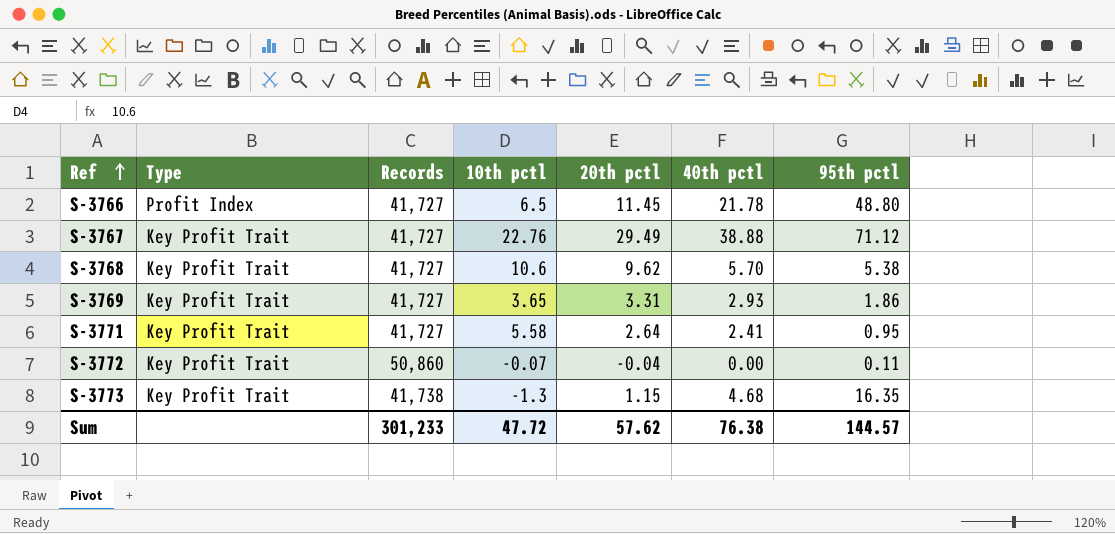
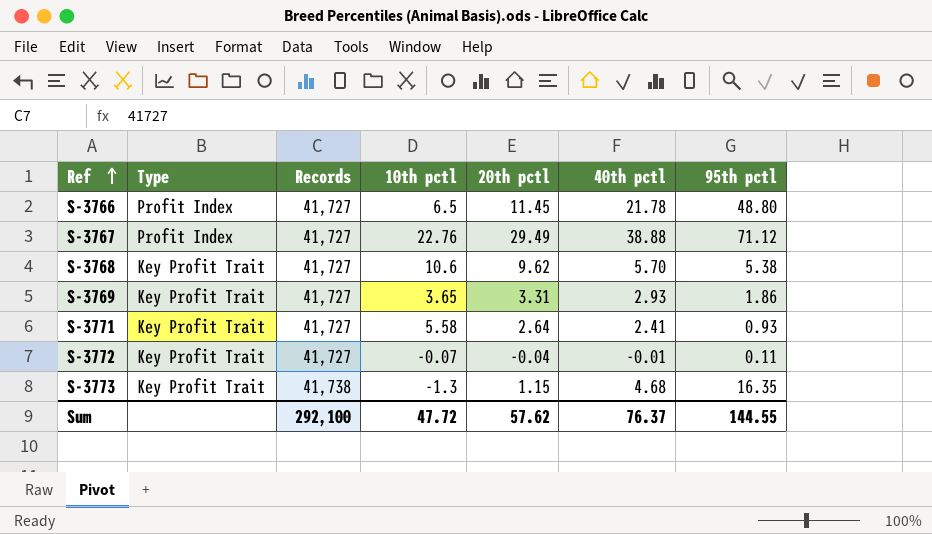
S-3767 | Type: Key Profit Trait -> Profit Index
S-3771 | 95th pctl: 0.95 -> 0.93
S-3772 | Records: 50,860 -> 41,727
S-3772 | 40th pctl: 0.00 -> -0.01
Sum | Records: 301,233 -> 292,100
Sum | 40th pctl: 76.38 -> 76.37
Sum | 95th pctl: 144.57 -> 144.55

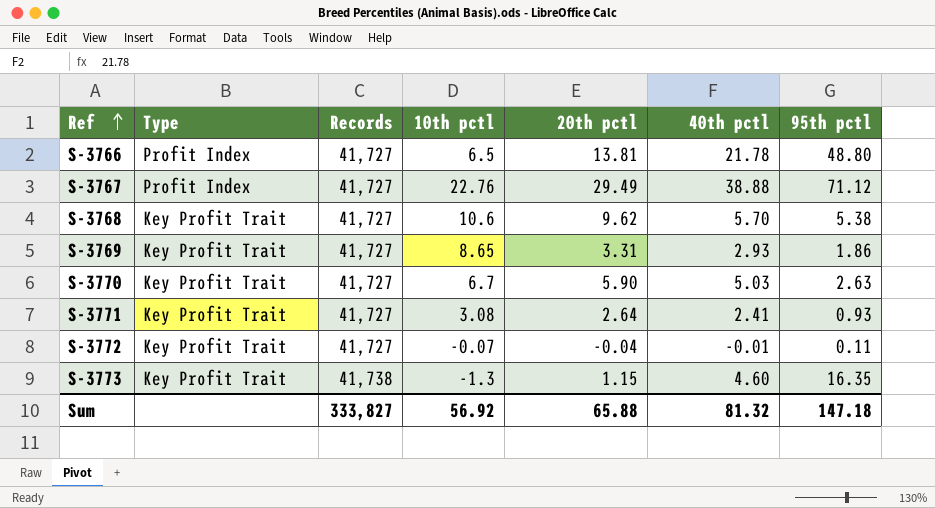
S-3766 | 20th pctl: 11.45 -> 13.81
S-3769 | 10th pctl: 3.65 -> 8.65
row S-3770: none -> Key Profit Trait | 41,727 | 6.7 | 5.90 | 5.03 | 2.63
S-3771 | 10th pctl: 5.58 -> 3.08
S-3773 | 40th pctl: 4.68 -> 4.60
Sum | Records: 292,100 -> 333,827
Sum | 10th pctl: 47.72 -> 56.92
Sum | 20th pctl: 57.62 -> 65.88
Sum | 40th pctl: 76.37 -> 81.32
Sum | 95th pctl: 144.55 -> 147.18

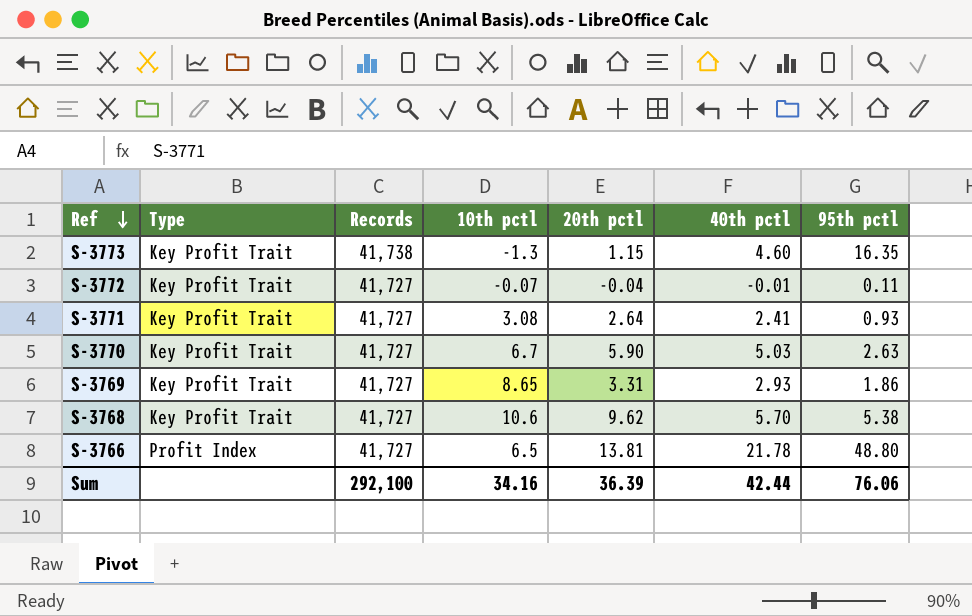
row order: Ref ascending -> Ref descending
row S-3767: Profit Index | 41,727 | 22.76 | 29.49 | 38.88 | 71.12 -> none
Sum | Records: 333,827 -> 292,100
Sum | 10th pctl: 56.92 -> 34.16
Sum | 20th pctl: 65.88 -> 36.39
Sum | 40th pctl: 81.32 -> 42.44
Sum | 95th pctl: 147.18 -> 76.06

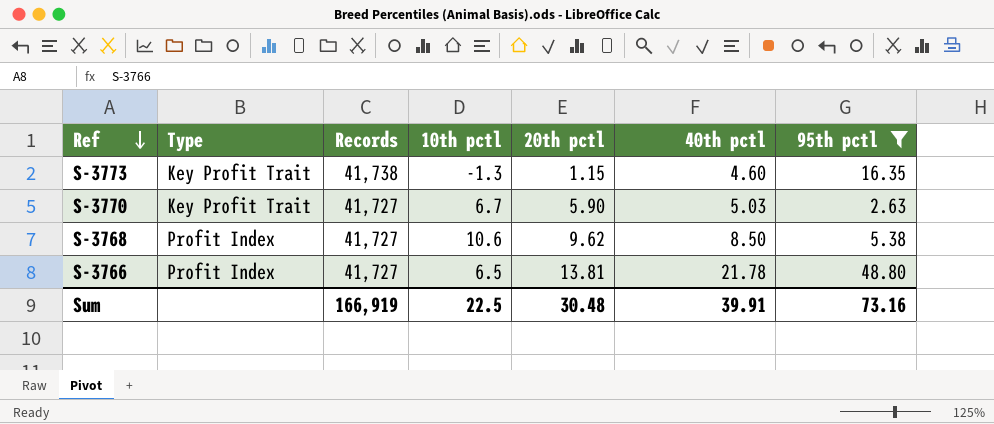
filter: none -> 95th pctl >= 2.63
S-3768 | Type: Key Profit Trait -> Profit Index
S-3768 | 40th pctl: 5.70 -> 8.50
Sum | Records: 292,100 -> 166,919
Sum | 10th pctl: 34.16 -> 22.5
Sum | 20th pctl: 36.39 -> 30.48
Sum | 40th pctl: 42.44 -> 39.91
Sum | 95th pctl: 76.06 -> 73.16

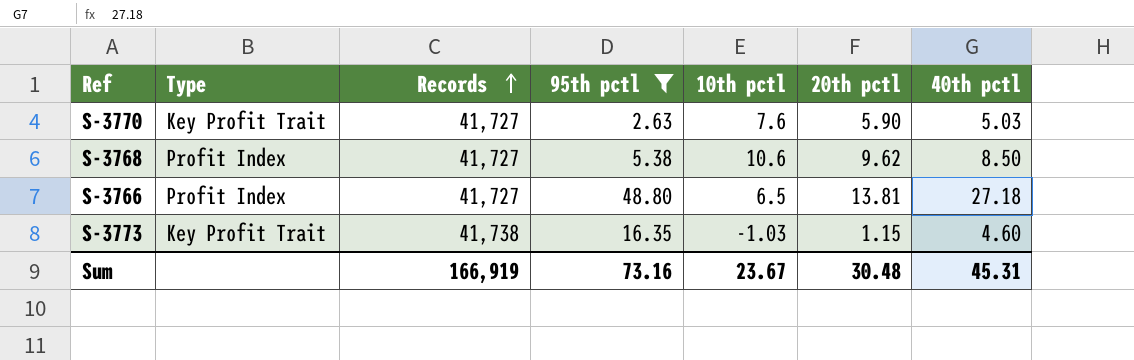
row order: Ref descending -> Records ascending
column 95th pctl | position: 7 -> 4
S-3770 | 10th pctl: 6.7 -> 7.6
S-3766 | 40th pctl: 21.78 -> 27.18
S-3773 | 10th pctl: -1.3 -> -1.03
Sum | 10th pctl: 22.5 -> 23.67
Sum | 40th pctl: 39.91 -> 45.31

